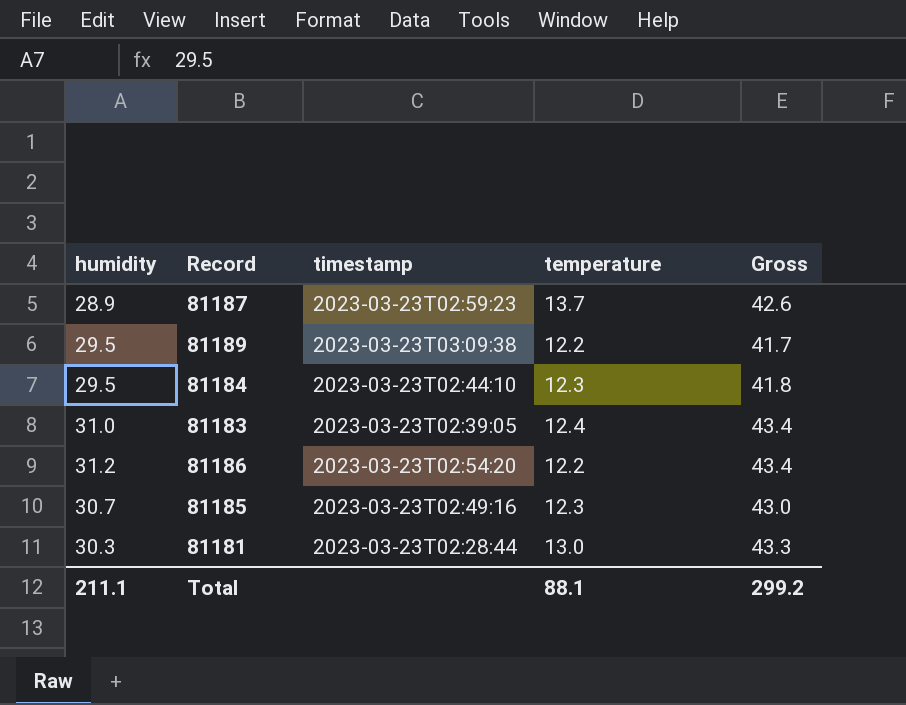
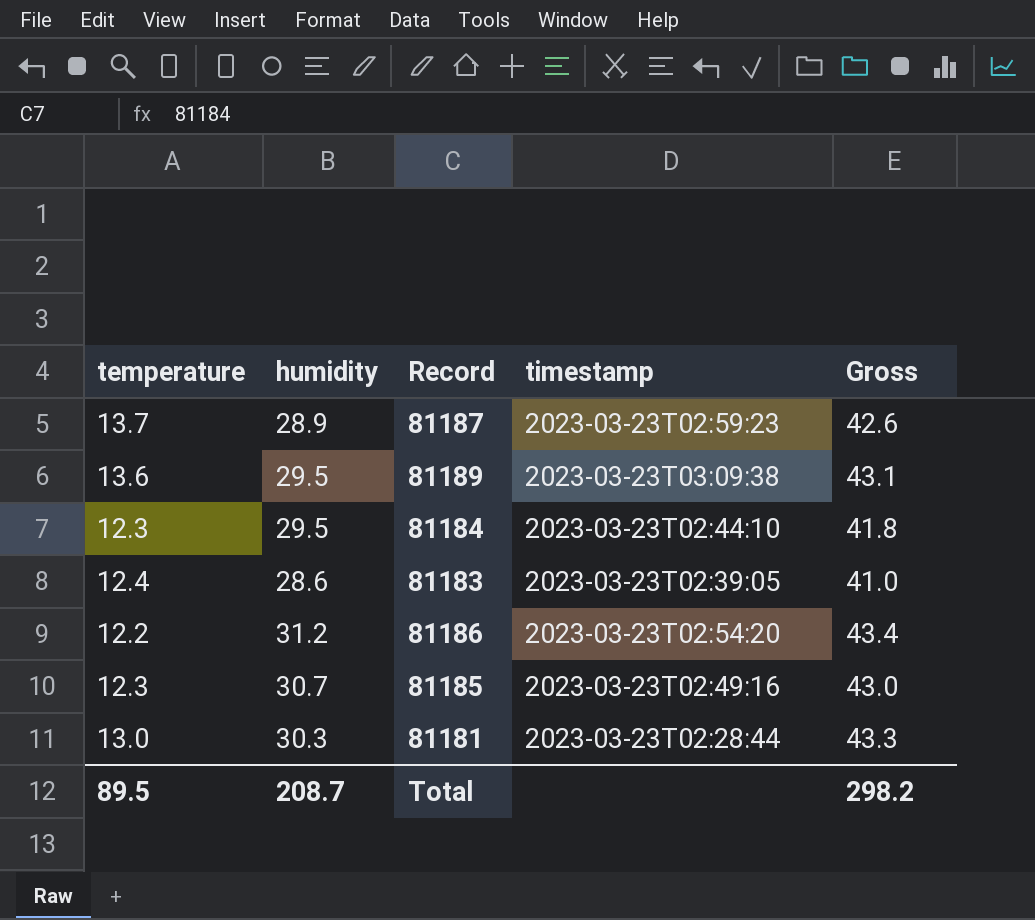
column temperature | position: 4 -> 1
81189 | temperature: 12.2 -> 13.6
81189 | Gross: 41.7 -> 43.1
81183 | humidity: 31.0 -> 28.6
81183 | Gross: 43.4 -> 41.0
Total | temperature: 88.1 -> 89.5
Total | humidity: 211.1 -> 208.7
Total | Gross: 299.2 -> 298.2

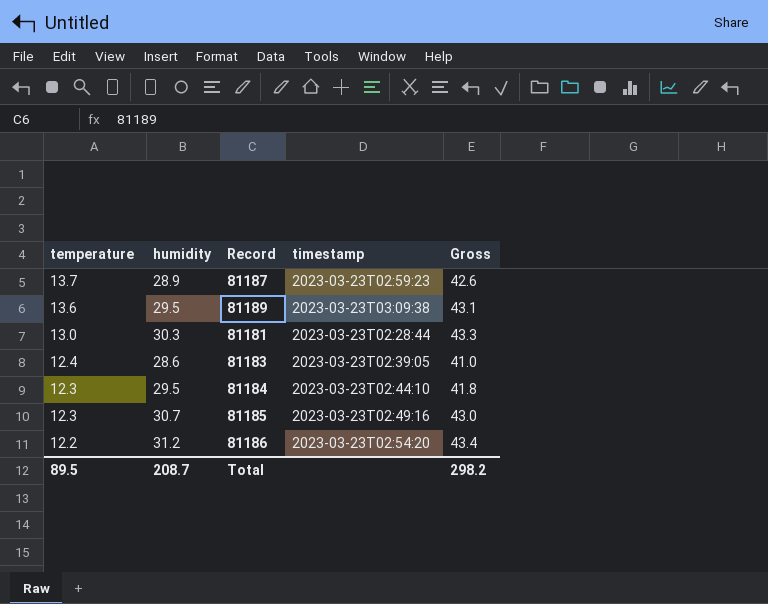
row order: none -> temperature descending

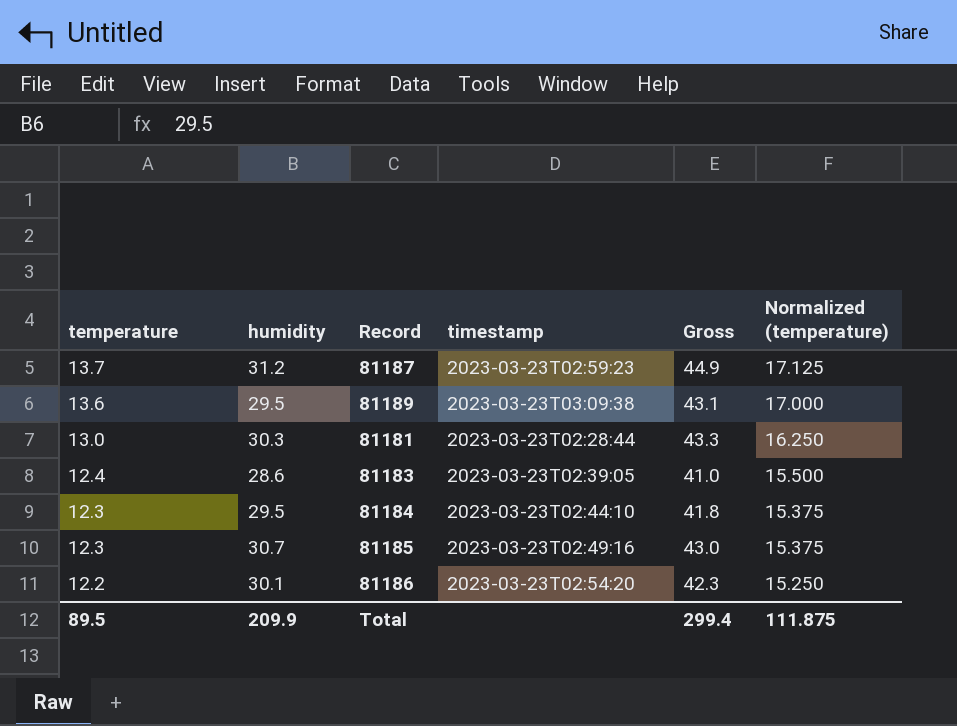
column Normalized (temperature) | formula: none -> [temperature] * 1.25
81187 | humidity: 28.9 -> 31.2
81187 | Gross: 42.6 -> 44.9
81186 | humidity: 31.2 -> 30.1
81186 | Gross: 43.4 -> 42.3
Total | humidity: 208.7 -> 209.9
Total | Gross: 298.2 -> 299.4

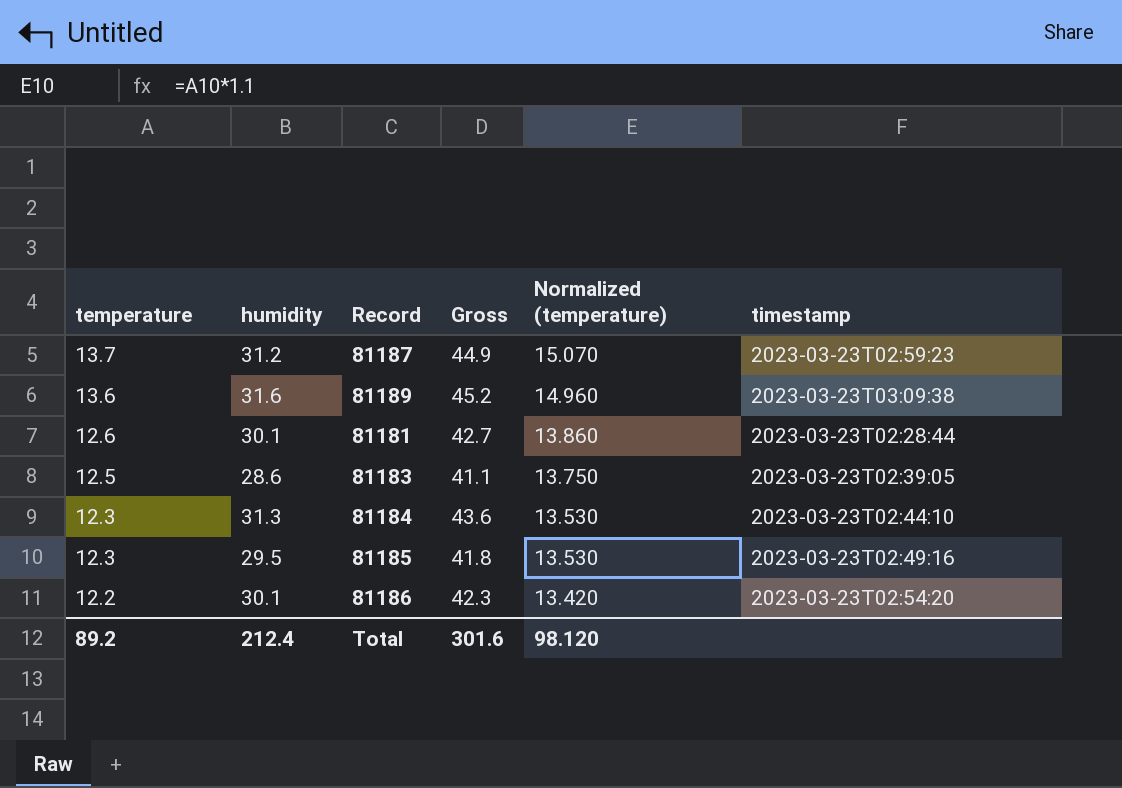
column Normalized (temperature) | formula: [temperature] * 1.25 -> [temperature] * 1.1
column timestamp | position: 4 -> 6
81189 | humidity: 29.5 -> 31.6
81189 | Gross: 43.1 -> 45.2
81181 | temperature: 13.0 -> 12.6
81181 | humidity: 30.3 -> 30.1
81181 | Gross: 43.3 -> 42.7
81183 | temperature: 12.4 -> 12.5
81183 | Gross: 41.0 -> 41.1
81184 | humidity: 29.5 -> 31.3
81184 | Gross: 41.8 -> 43.6
81185 | humidity: 30.7 -> 29.5
81185 | Gross: 43.0 -> 41.8
Total | temperature: 89.5 -> 89.2
Total | humidity: 209.9 -> 212.4
Total | Gross: 299.4 -> 301.6
Total | Normalized (temperature): 111.875 -> 98.120

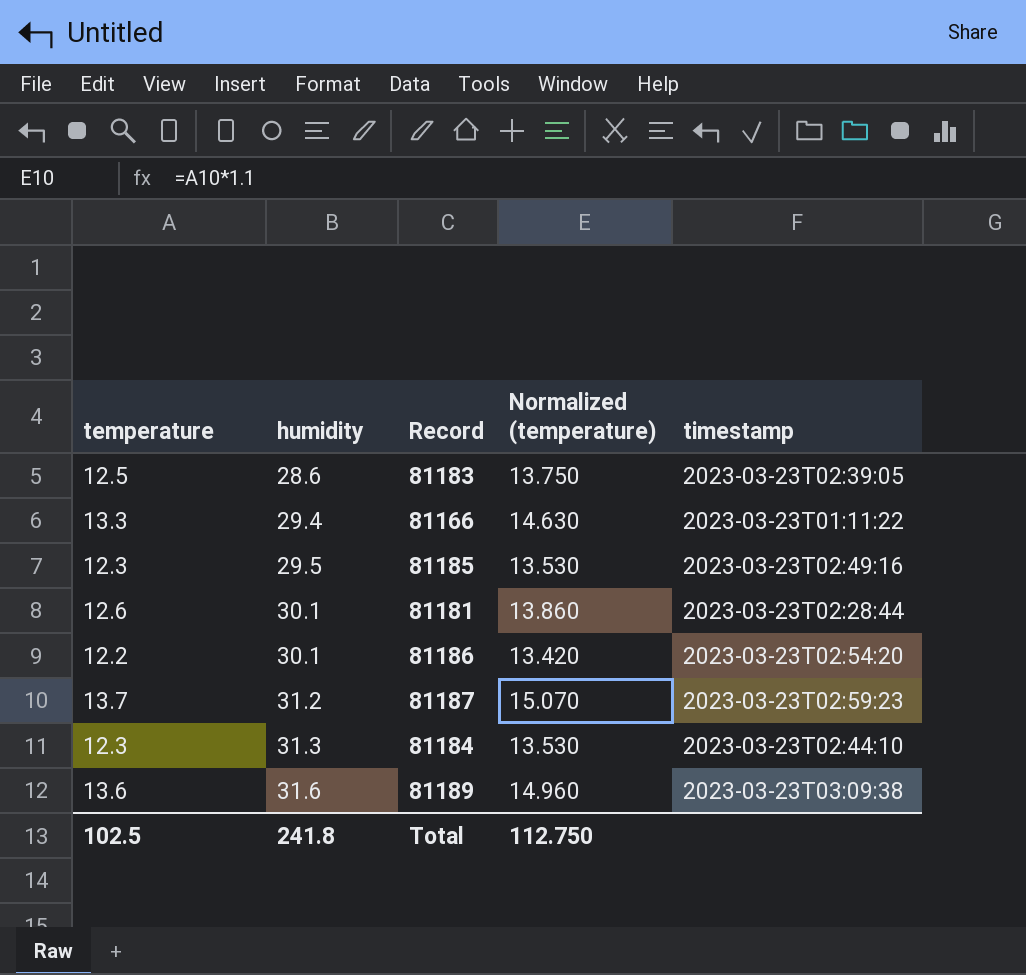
row order: temperature descending -> humidity ascending
column Gross | formula: [temperature] + [humidity] -> none
row 81166: none -> 13.3 | 29.4 | 14.630 | 2023-03-23T01:11:22
Total | temperature: 89.2 -> 102.5
Total | humidity: 212.4 -> 241.8
Total | Normalized (temperature): 98.120 -> 112.750

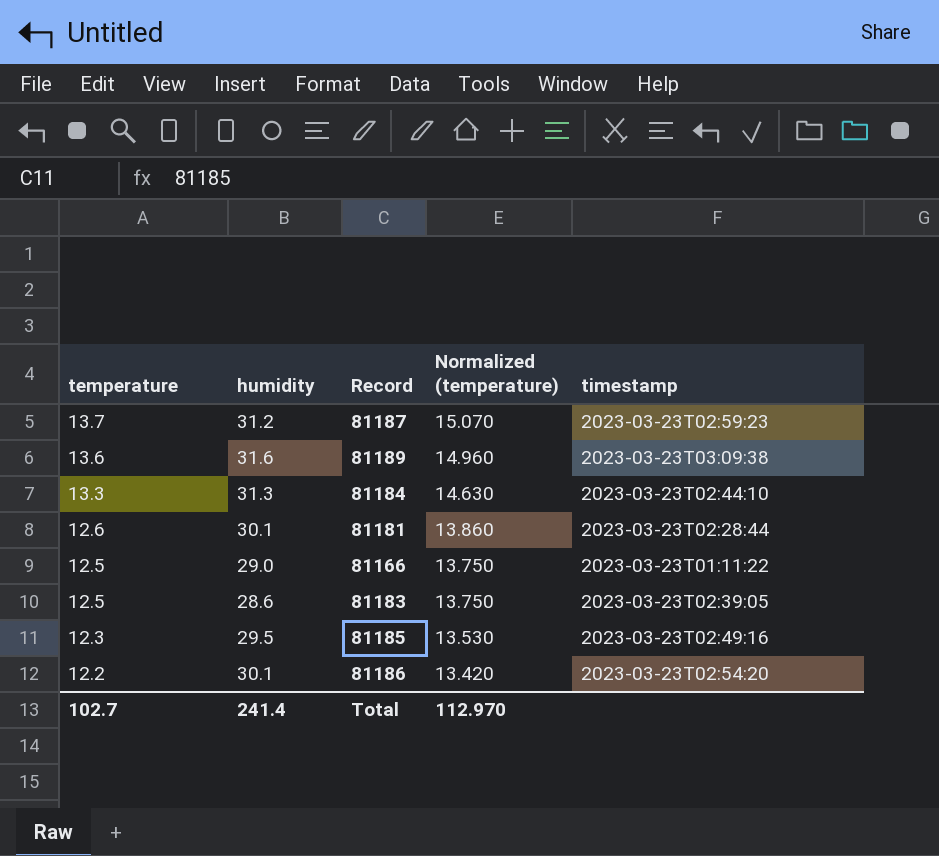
row order: humidity ascending -> temperature descending
81184 | temperature: 12.3 -> 13.3
81184 | Normalized (temperature): 13.530 -> 14.630
81166 | temperature: 13.3 -> 12.5
81166 | humidity: 29.4 -> 29.0
81166 | Normalized (temperature): 14.630 -> 13.750
Total | temperature: 102.5 -> 102.7
Total | humidity: 241.8 -> 241.4
Total | Normalized (temperature): 112.750 -> 112.970

